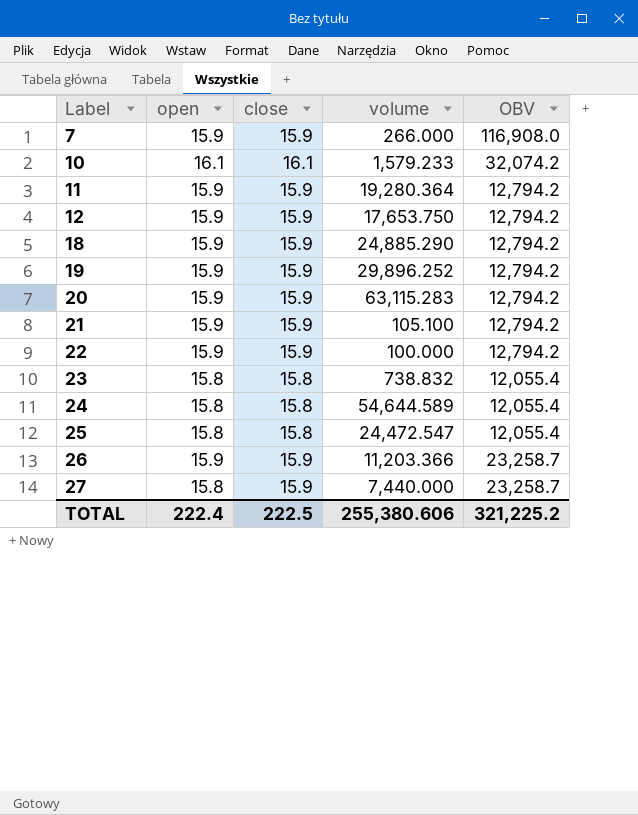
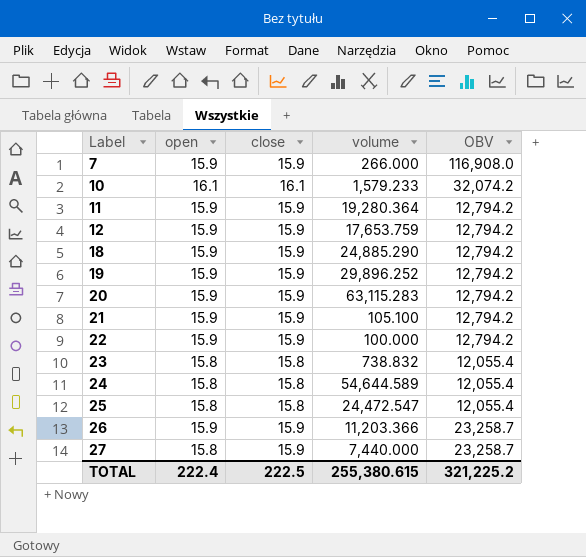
12 | volume: 17,653.750 -> 17,653.759
TOTAL | volume: 255,380.606 -> 255,380.615

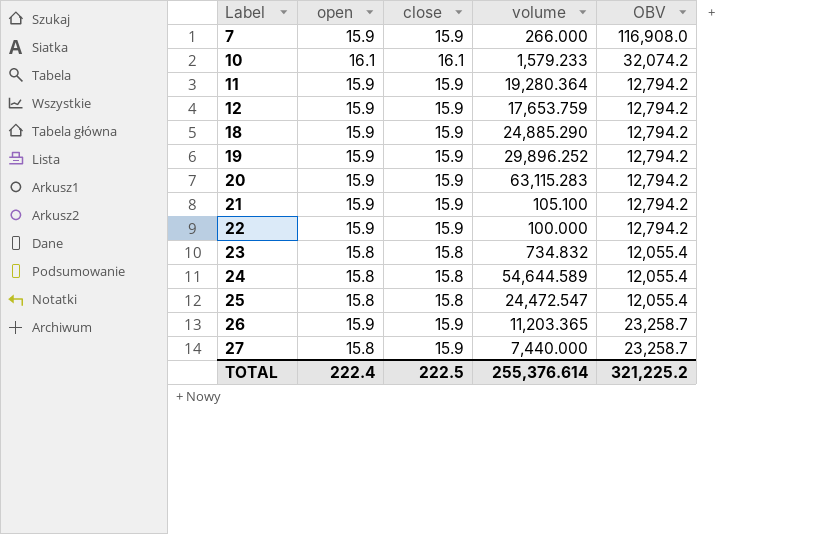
23 | volume: 738.832 -> 734.832
26 | volume: 11,203.366 -> 11,203.365
TOTAL | volume: 255,380.615 -> 255,376.614

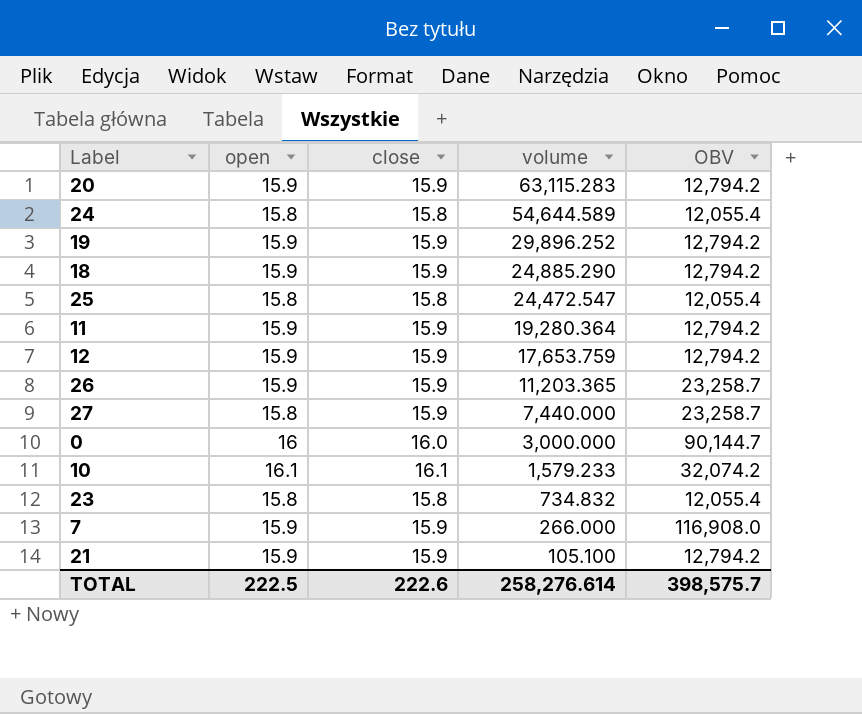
row order: Label ascending -> volume descending
row 22: 15.9 | 15.9 | 100.000 | 12,794.2 -> none
row 0: none -> 16 | 16.0 | 3,000.000 | 90,144.7
TOTAL | open: 222.4 -> 222.5
TOTAL | close: 222.5 -> 222.6
TOTAL | volume: 255,376.614 -> 258,276.614
TOTAL | OBV: 321,225.2 -> 398,575.7

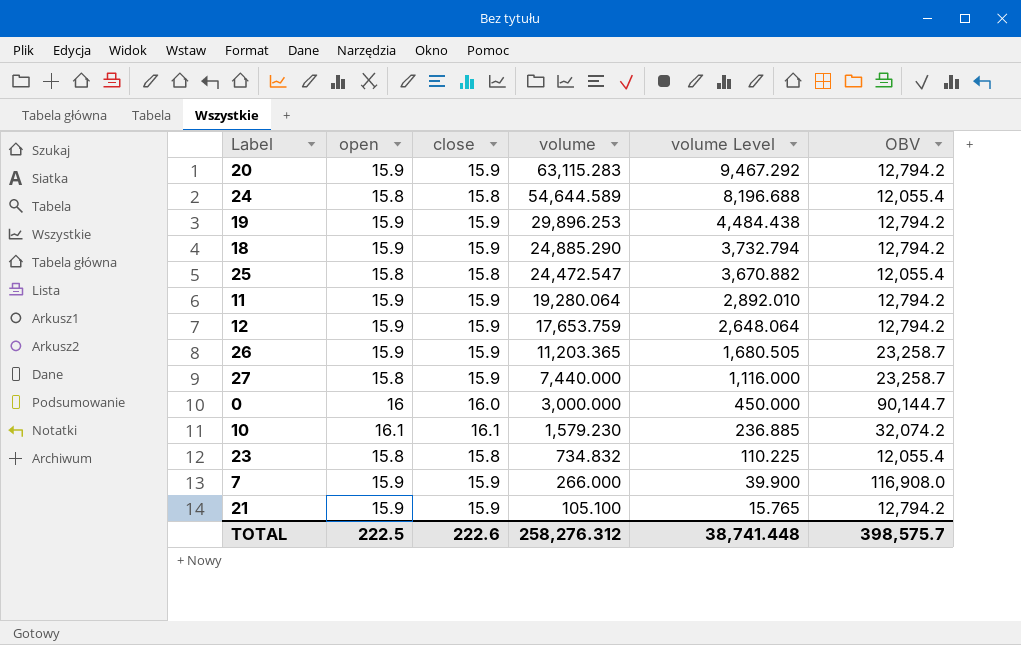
column volume Level | formula: none -> [volume] * 0.15
19 | volume: 29,896.252 -> 29,896.253
11 | volume: 19,280.364 -> 19,280.064
10 | volume: 1,579.233 -> 1,579.230
TOTAL | volume: 258,276.614 -> 258,276.312

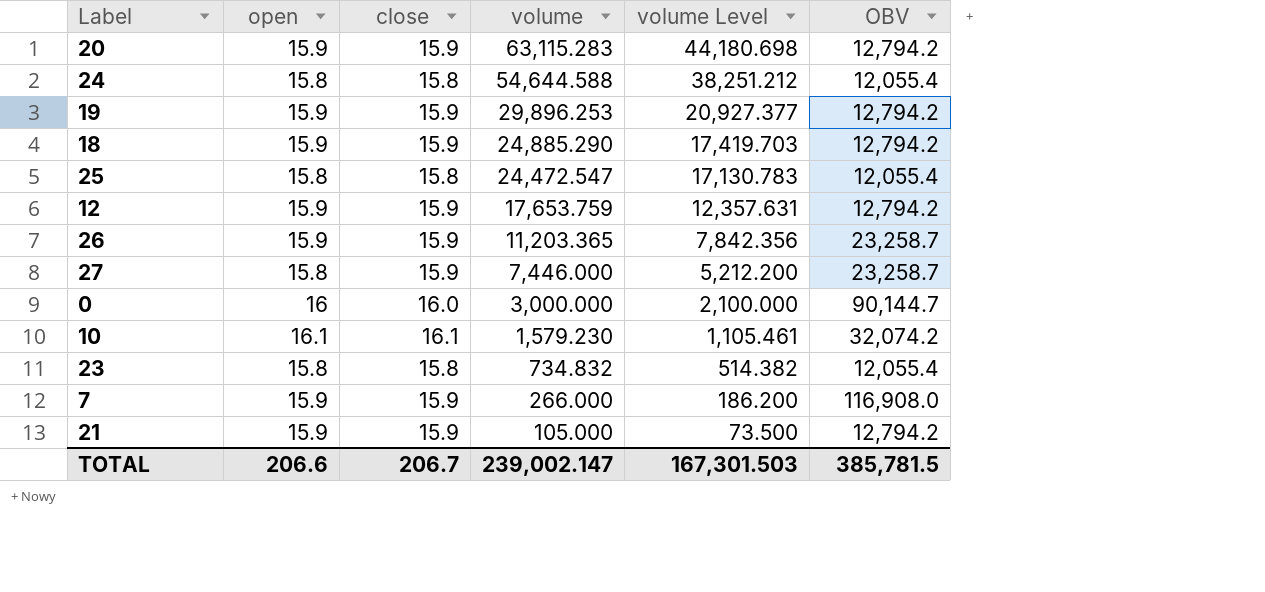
column volume Level | formula: [volume] * 0.15 -> [volume] * 0.7
row 11: 15.9 | 15.9 | 19,280.064 | 2,892.010 | 12,794.2 -> none
24 | volume: 54,644.589 -> 54,644.588
27 | volume: 7,440.000 -> 7,446.000
21 | volume: 105.100 -> 105.000
TOTAL | open: 222.5 -> 206.6
TOTAL | close: 222.6 -> 206.7
TOTAL | volume: 258,276.312 -> 239,002.147
TOTAL | volume Level: 38,741.448 -> 167,301.503
TOTAL | OBV: 398,575.7 -> 385,781.5

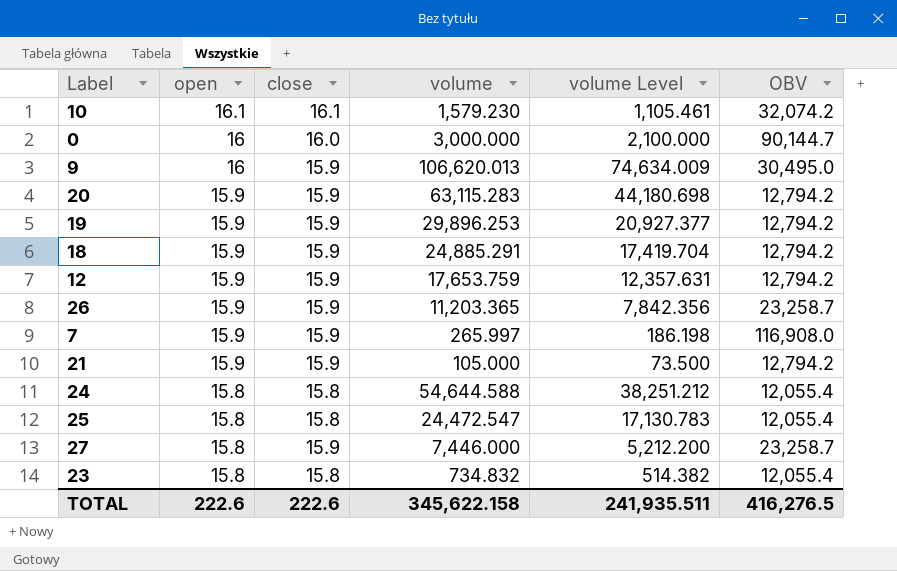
row order: volume descending -> open descending
row 9: none -> 16 | 15.9 | 106,620.013 | 74,634.009 | 30,495.0
18 | volume: 24,885.290 -> 24,885.291
18 | volume Level: 17,419.703 -> 17,419.704
7 | volume: 266.000 -> 265.997
7 | volume Level: 186.200 -> 186.198
TOTAL | open: 206.6 -> 222.6
TOTAL | close: 206.7 -> 222.6
TOTAL | volume: 239,002.147 -> 345,622.158
TOTAL | volume Level: 167,301.503 -> 241,935.511
TOTAL | OBV: 385,781.5 -> 416,276.5

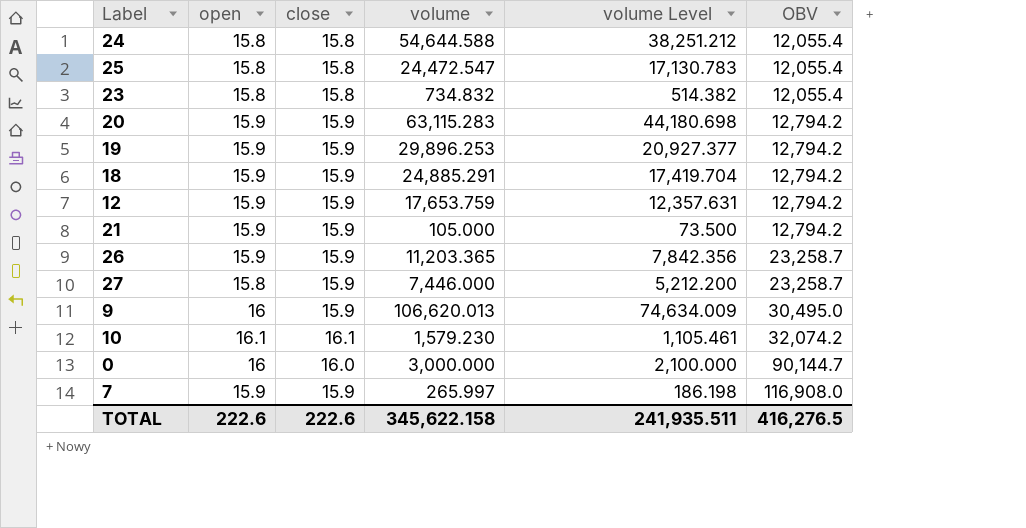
row order: open descending -> OBV ascending

